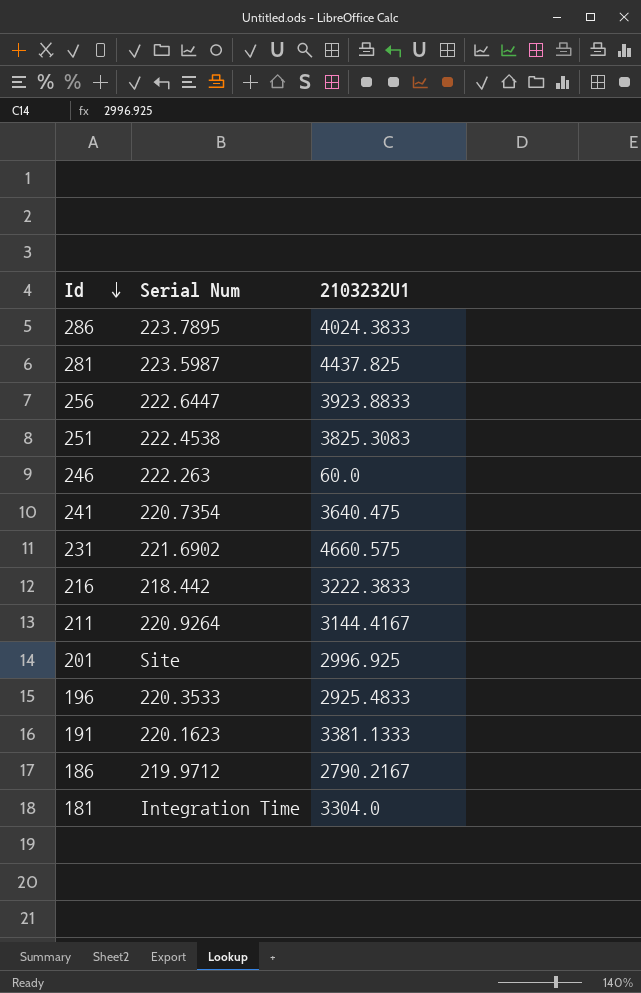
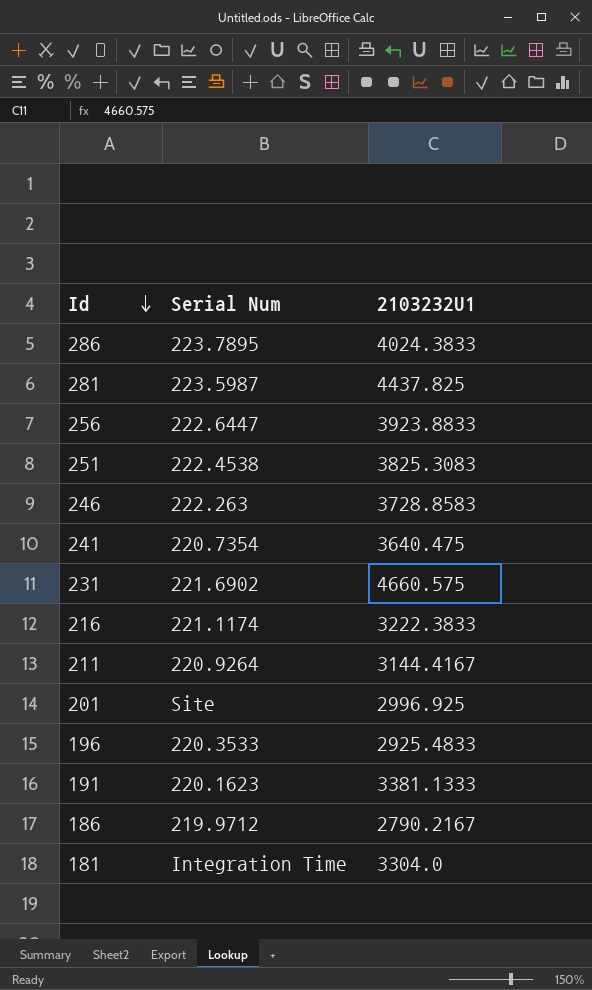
246 | 2103232U1: 60.0 -> 3728.8583
216 | Serial Num: 218.442 -> 221.1174

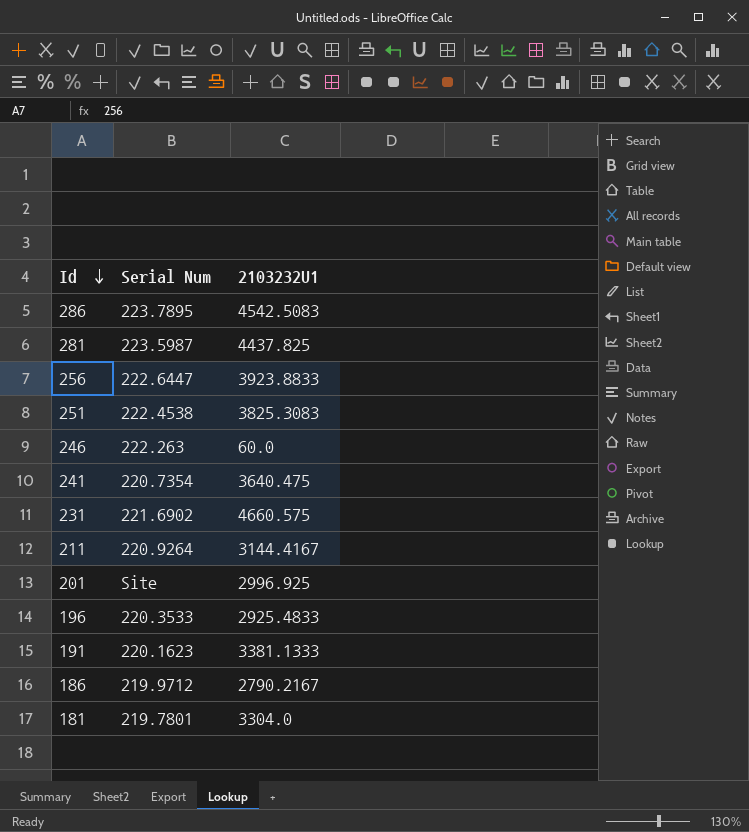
row 216: 221.1174 | 3222.3833 -> none
286 | 2103232U1: 4024.3833 -> 4542.5083
246 | 2103232U1: 3728.8583 -> 60.0
181 | Serial Num: Integration Time -> 219.7801

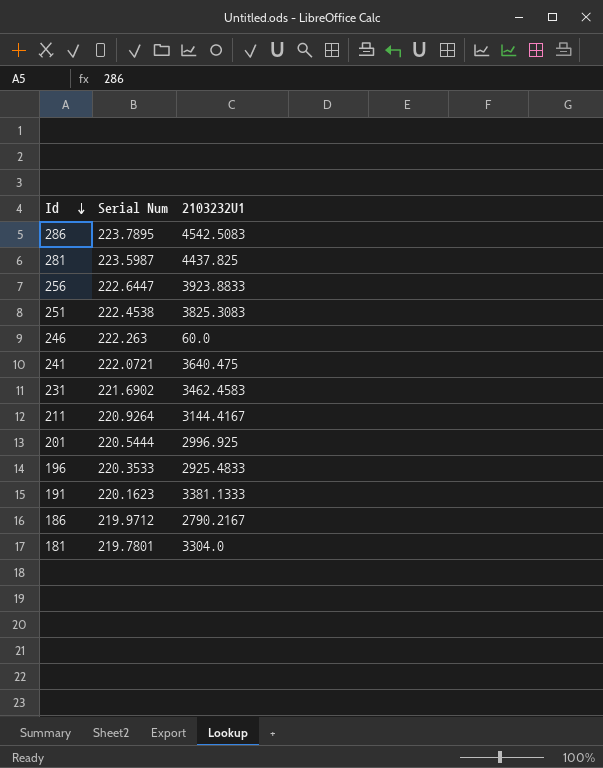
241 | Serial Num: 220.7354 -> 222.0721
231 | 2103232U1: 4660.575 -> 3462.4583
201 | Serial Num: Site -> 220.5444

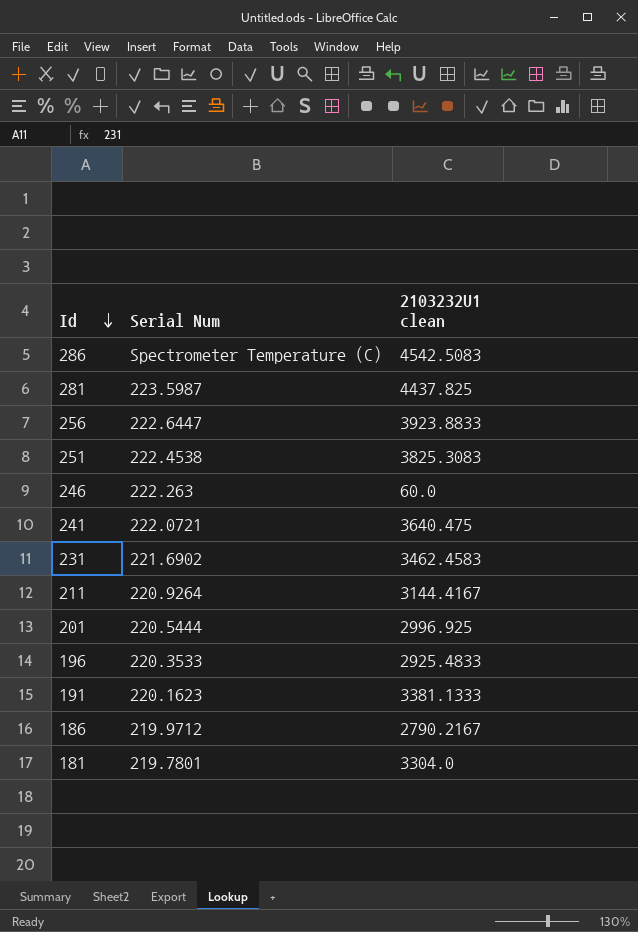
column name: 2103232U1 -> 2103232U1 clean
286 | Serial Num: 223.7895 -> Spectrometer Temperature (C)

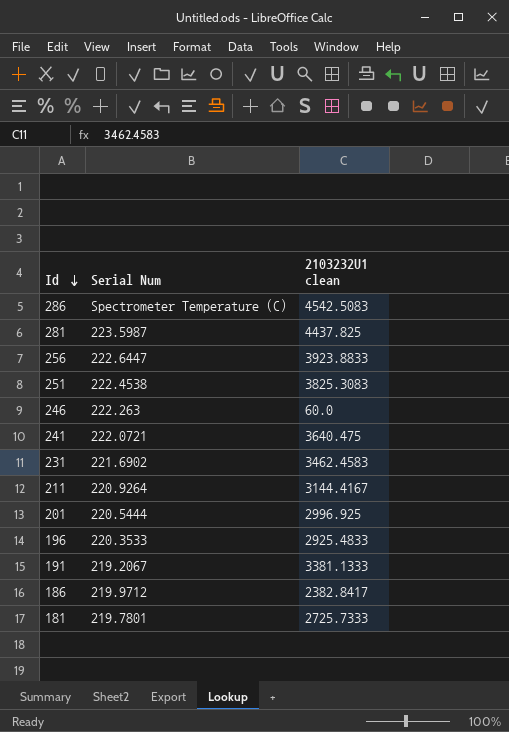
191 | Serial Num: 220.1623 -> 219.2067
186 | 2103232U1 clean: 2790.2167 -> 2382.8417
181 | 2103232U1 clean: 3304.0 -> 2725.7333

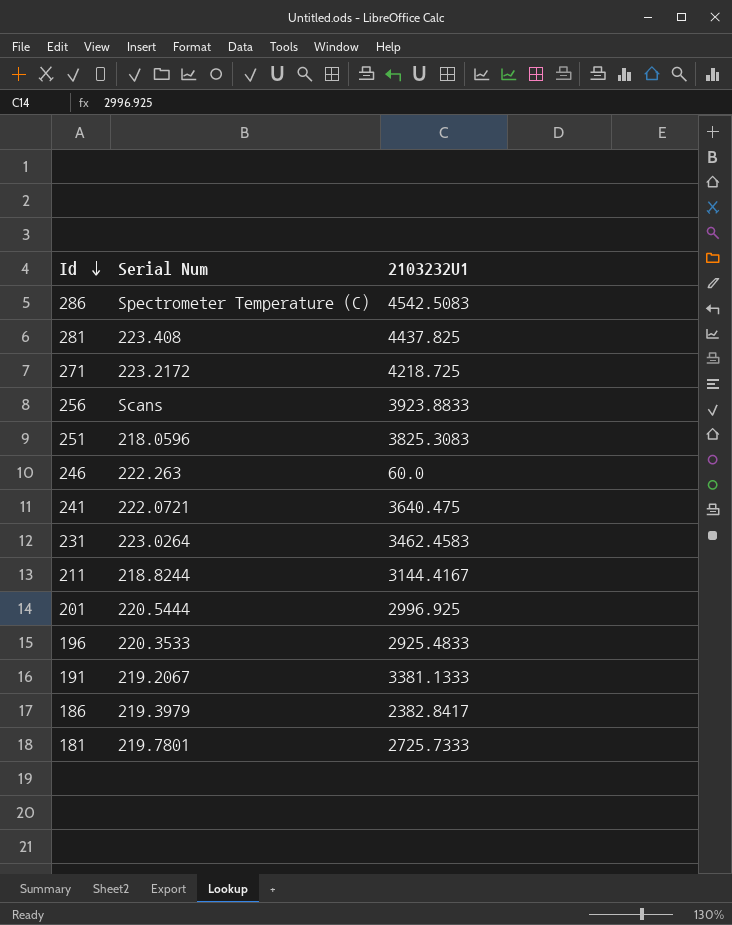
column name: 2103232U1 clean -> 2103232U1
281 | Serial Num: 223.5987 -> 223.408
row 271: none -> 223.2172 | 4218.725
256 | Serial Num: 222.6447 -> Scans
251 | Serial Num: 222.4538 -> 218.0596
231 | Serial Num: 221.6902 -> 223.0264
211 | Serial Num: 220.9264 -> 218.8244
186 | Serial Num: 219.9712 -> 219.3979

